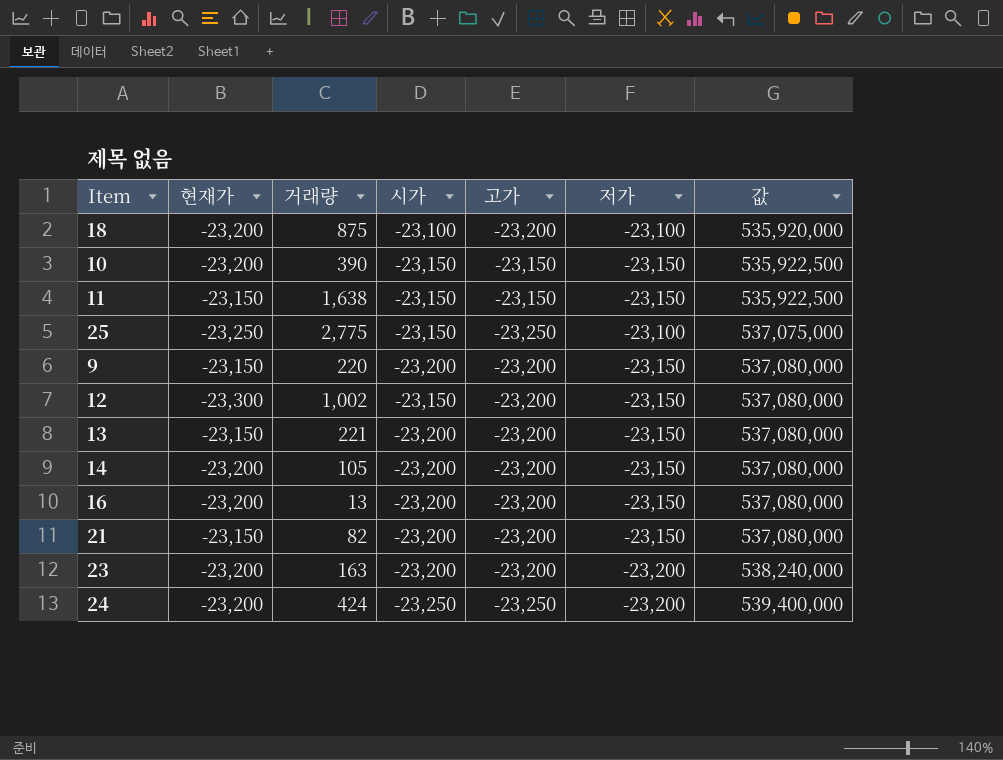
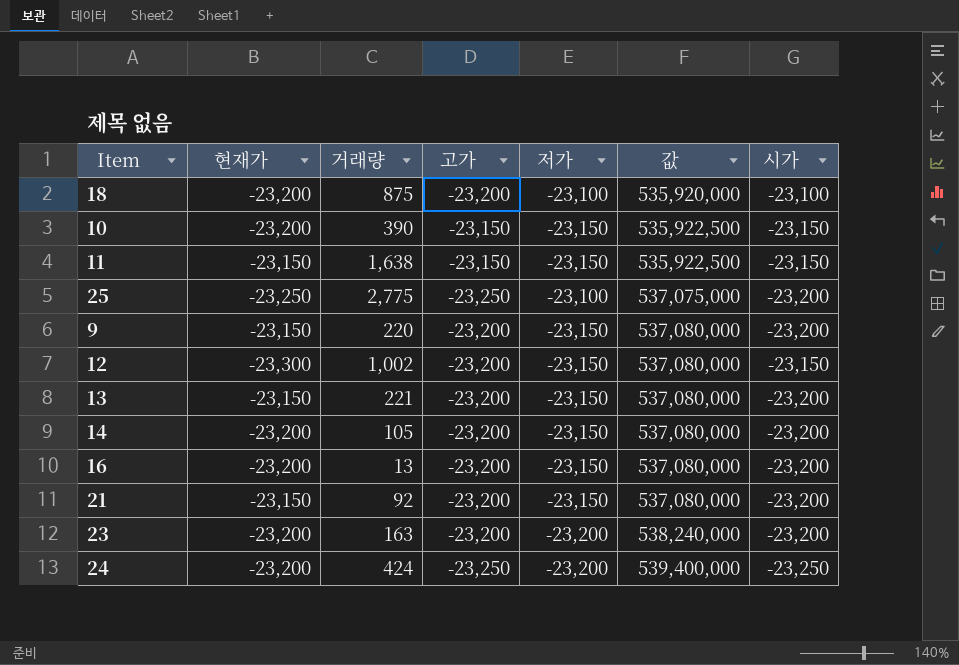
column 시가 | position: 4 -> 7
25 | 시가: -23,150 -> -23,200
21 | 거래량: 82 -> 92

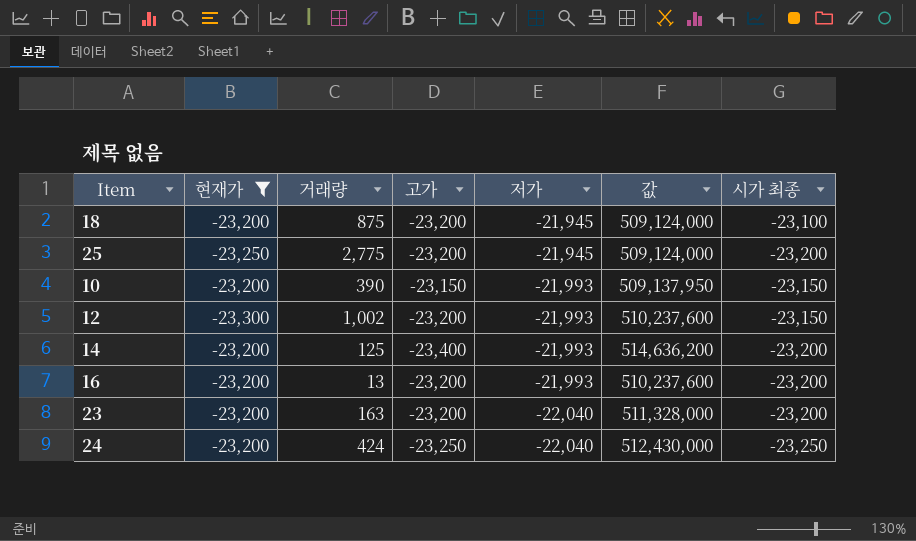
filter: none -> 현재가 != -23,150
row order: 값 ascending -> 저가 descending
column name: 시가 -> 시가 최종
18 | 저가: -23,100 -> -21,945
18 | 값: 535,920,000 -> 509,124,000
25 | 고가: -23,250 -> -23,200
25 | 저가: -23,100 -> -21,945
25 | 값: 537,075,000 -> 509,124,000
10 | 저가: -23,150 -> -21,993
10 | 값: 535,922,500 -> 509,137,950
12 | 저가: -23,150 -> -21,993
12 | 값: 537,080,000 -> 510,237,600
14 | 거래량: 105 -> 125
14 | 고가: -23,200 -> -23,400
14 | 저가: -23,150 -> -21,993
14 | 값: 537,080,000 -> 514,636,200
16 | 저가: -23,150 -> -21,993
16 | 값: 537,080,000 -> 510,237,600
23 | 저가: -23,200 -> -22,040
23 | 값: 538,240,000 -> 511,328,000
24 | 저가: -23,200 -> -22,040
24 | 값: 539,400,000 -> 512,430,000

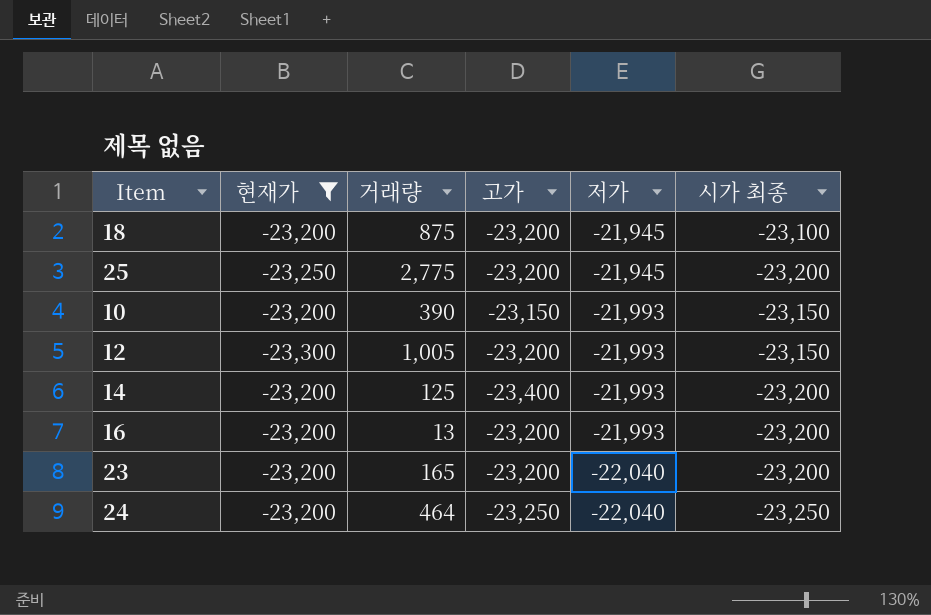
column 값 | formula: [고가] * [저가] -> none
12 | 거래량: 1,002 -> 1,005
23 | 거래량: 163 -> 165
24 | 거래량: 424 -> 464

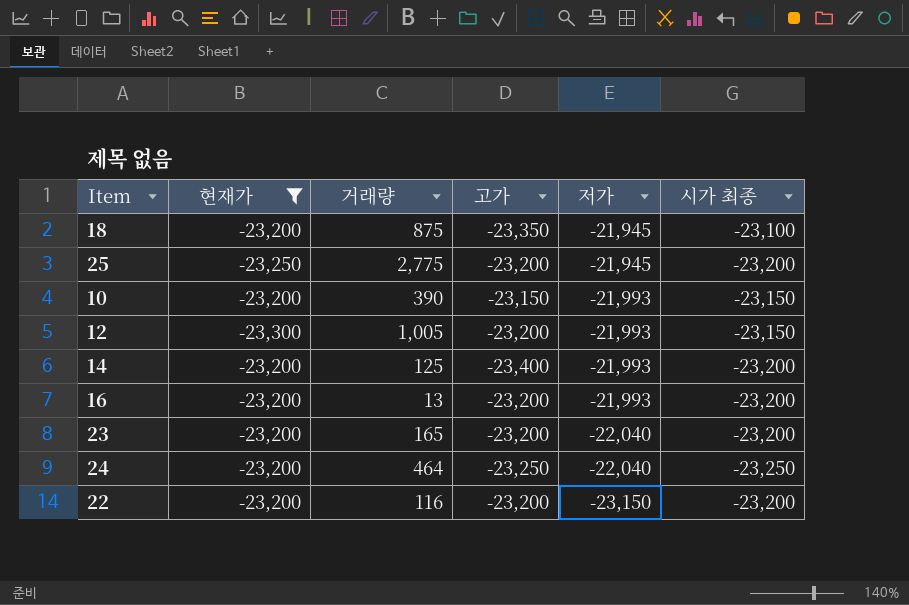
18 | 고가: -23,200 -> -23,350
row 22: none -> -23,200 | 116 | -23,200 | -23,150 | -23,200

